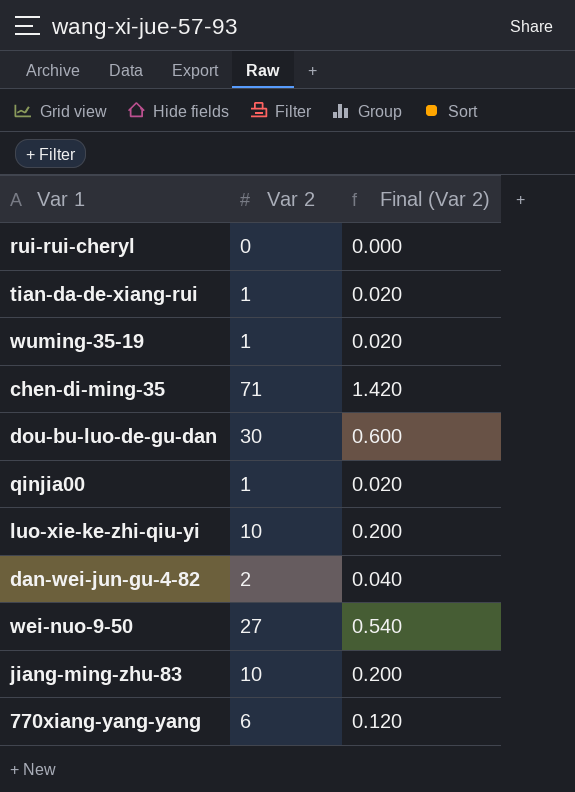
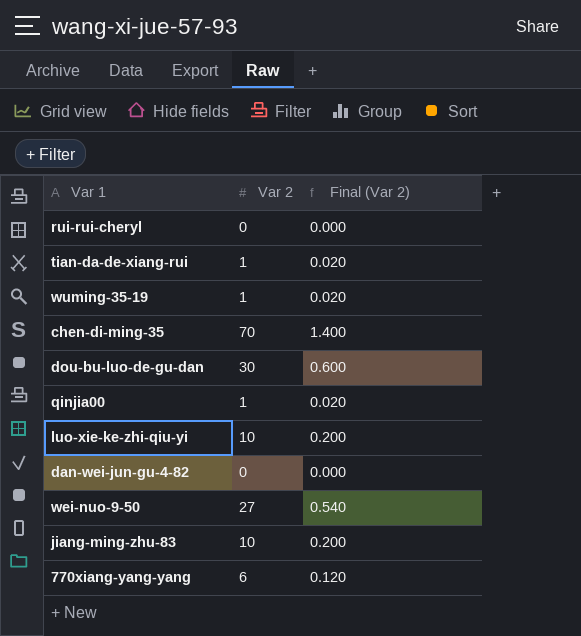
chen-di-ming-35 | Var 2: 71 -> 70
chen-di-ming-35 | Final (Var 2): 1.420 -> 1.400
dan-wei-jun-gu-4-82 | Var 2: 2 -> 0
dan-wei-jun-gu-4-82 | Final (Var 2): 0.040 -> 0.000

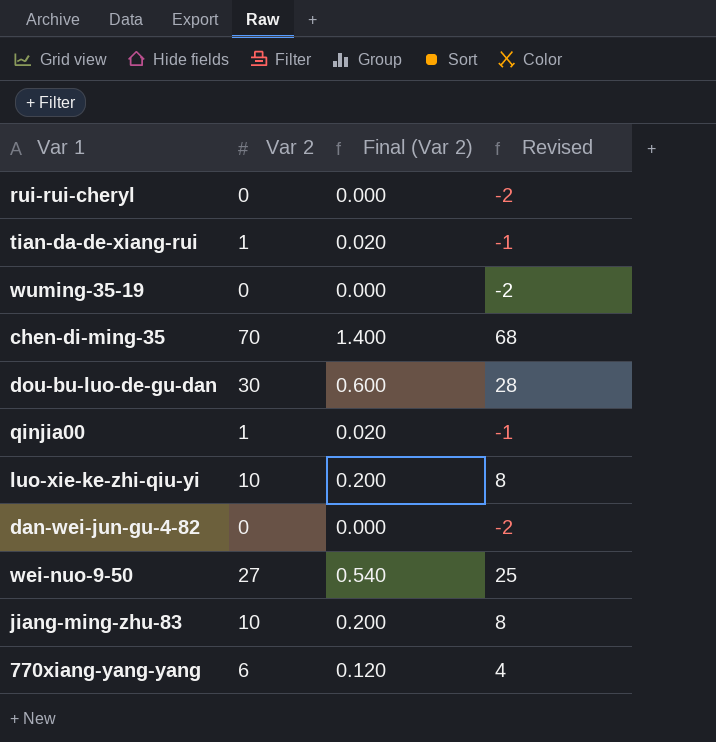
column Revised | formula: none -> [Var 2] - 2
wuming-35-19 | Var 2: 1 -> 0
wuming-35-19 | Final (Var 2): 0.020 -> 0.000

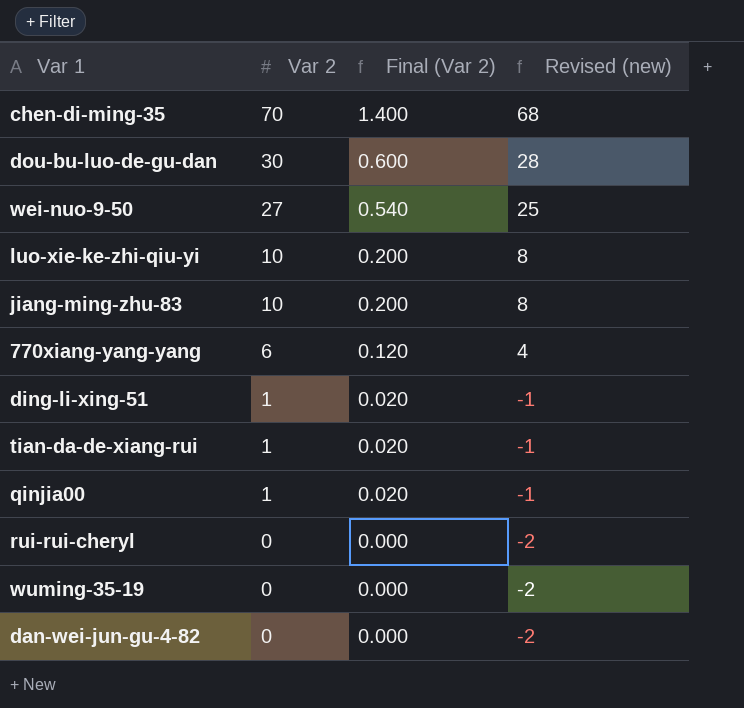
row order: none -> Var 2 descending
column name: Revised -> Revised (new)
row ding-li-xing-51: none -> 1 | 0.020 | -1

